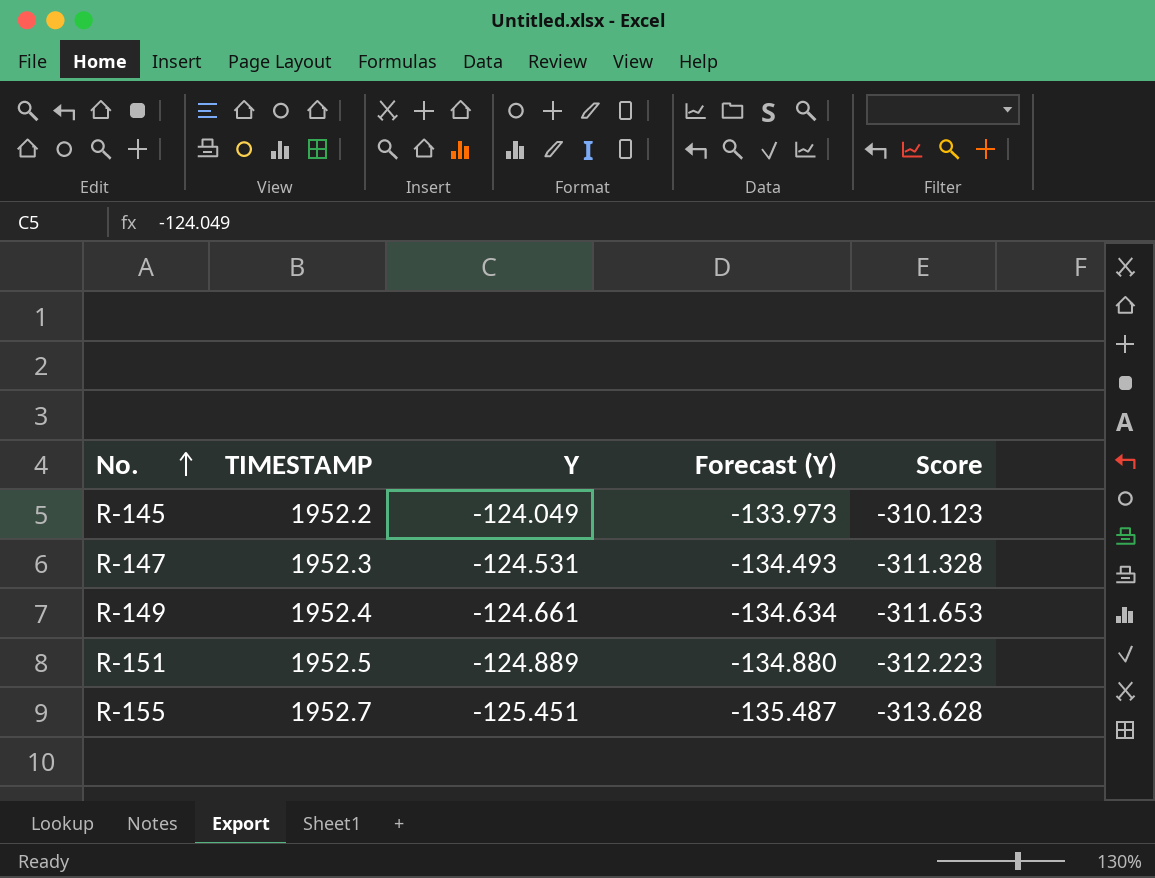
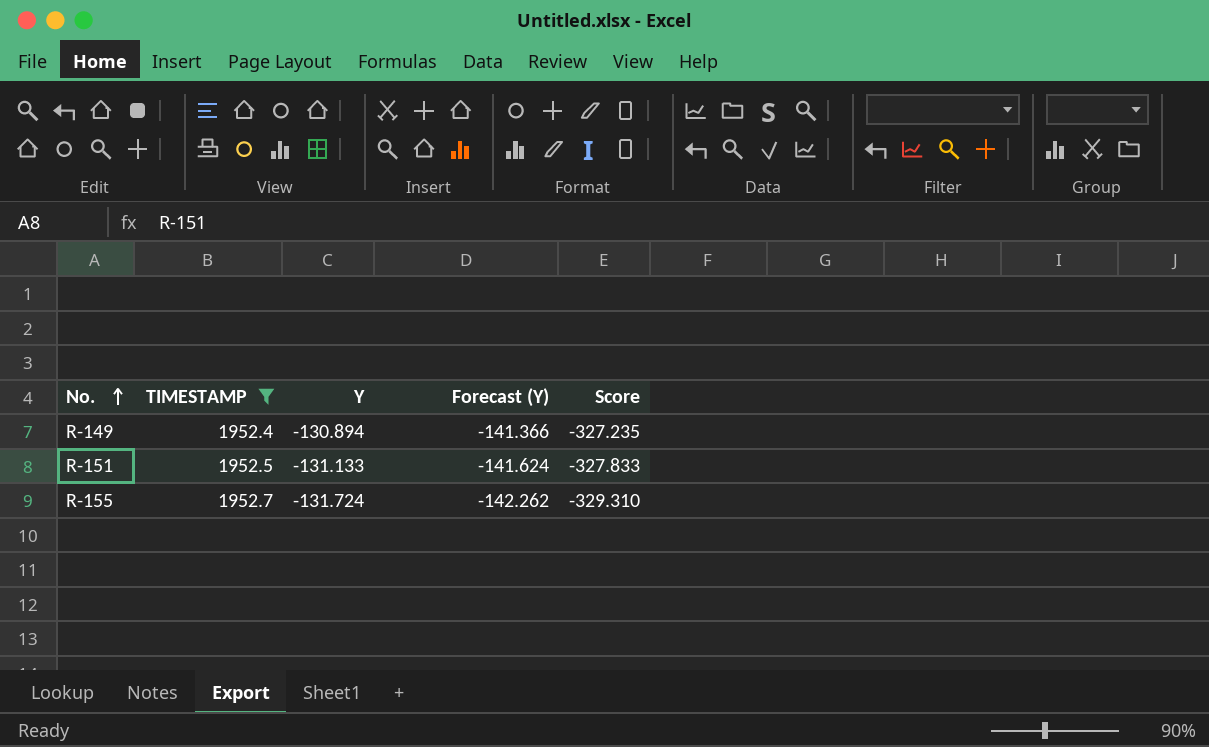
filter: none -> TIMESTAMP >= 1952.4
R-149 | Y: -124.661 -> -130.894
R-149 | Forecast (Y): -134.634 -> -141.366
R-149 | Score: -311.653 -> -327.235
R-151 | Y: -124.889 -> -131.133
R-151 | Forecast (Y): -134.880 -> -141.624
R-151 | Score: -312.223 -> -327.833
R-155 | Y: -125.451 -> -131.724
R-155 | Forecast (Y): -135.487 -> -142.262
R-155 | Score: -313.628 -> -329.310

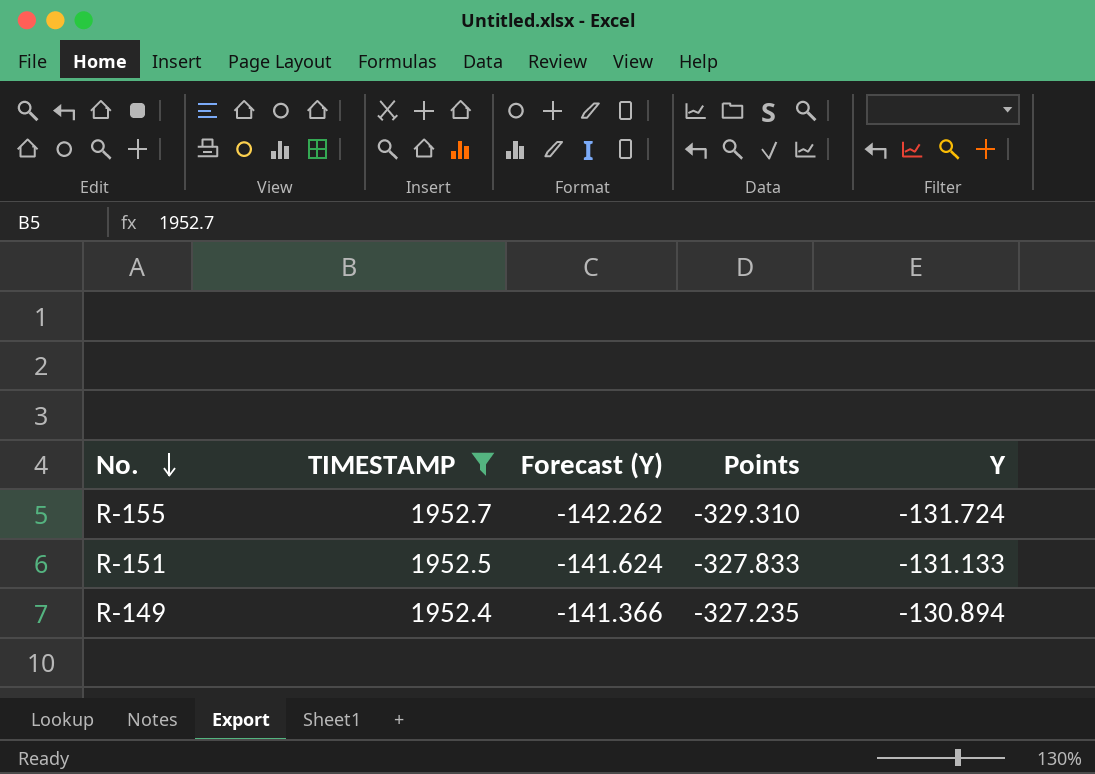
row order: No. ascending -> No. descending
column name: Score -> Points
column Y | position: 3 -> 5

